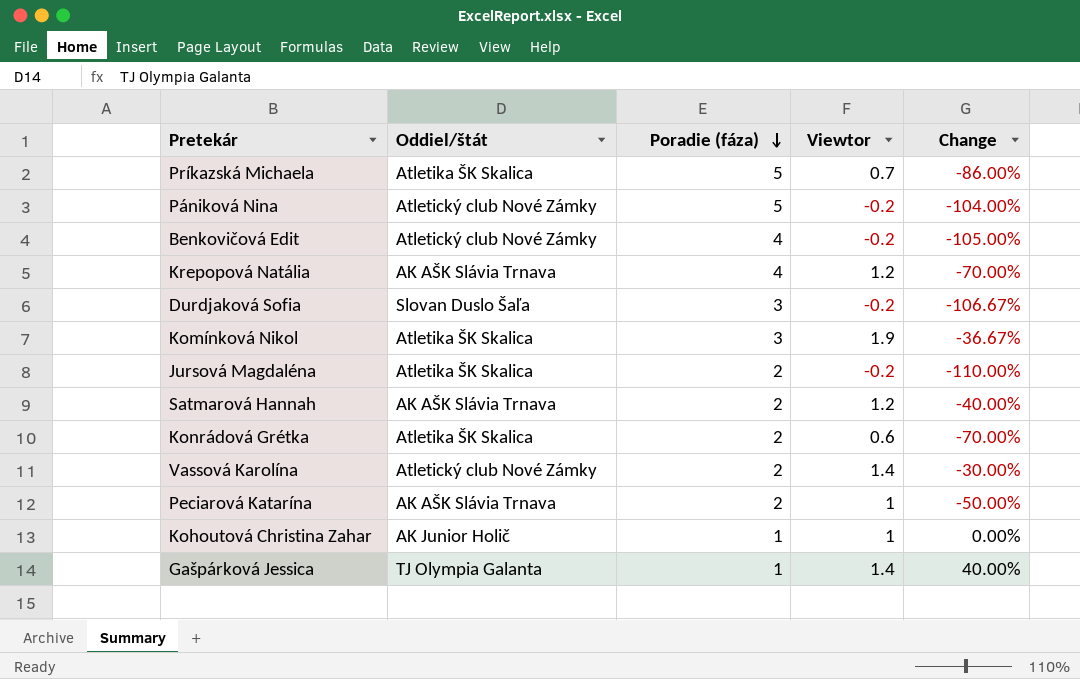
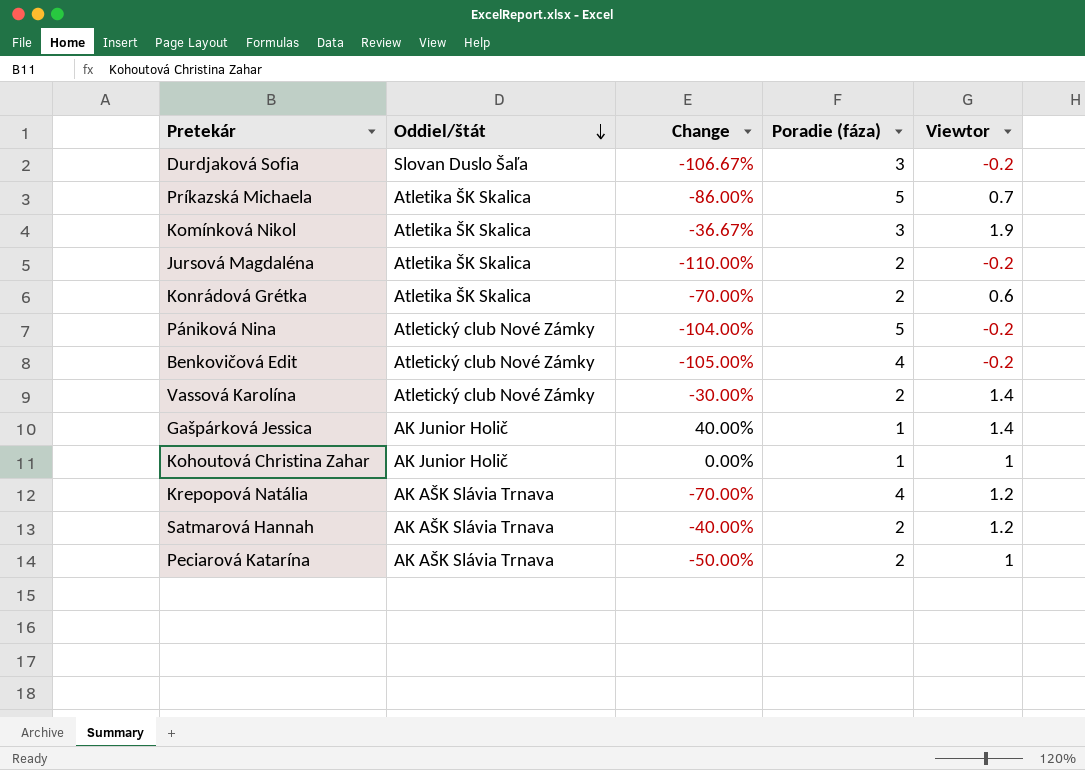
row order: Poradie (fáza) descending -> Oddiel/štát descending
column Change | position: 5 -> 3
Gašpárková Jessica | Oddiel/štát: TJ Olympia Galanta -> AK Junior Holič

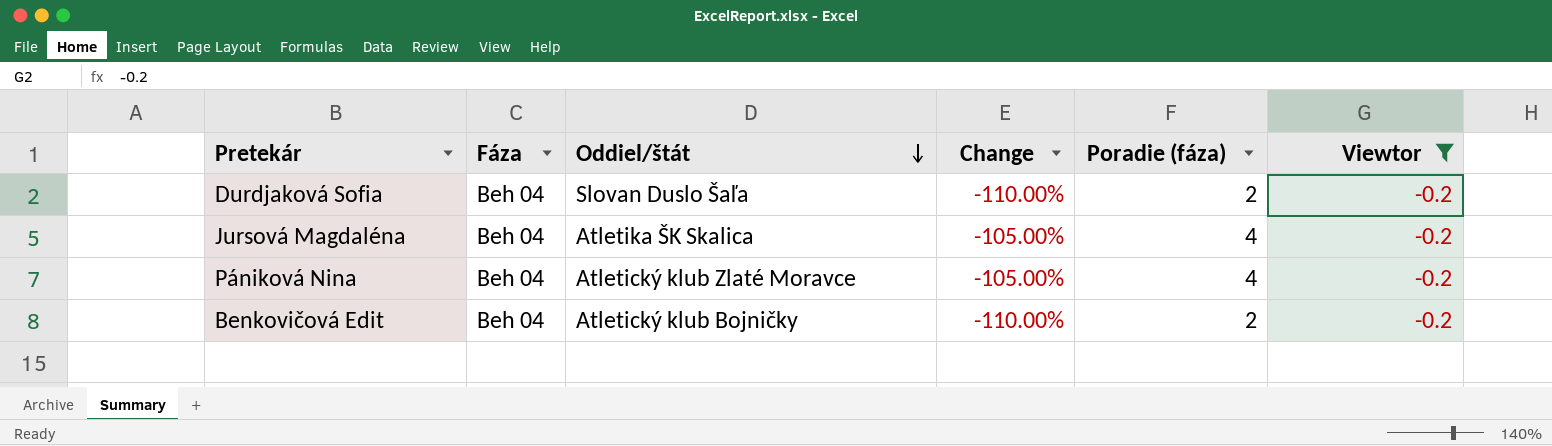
filter: none -> Viewtor = -0.2
column Fáza | position: none -> 2
Durdjaková Sofia | Change: -106.67% -> -110.00%
Durdjaková Sofia | Poradie (fáza): 3 -> 2
Jursová Magdaléna | Change: -110.00% -> -105.00%
Jursová Magdaléna | Poradie (fáza): 2 -> 4
Pániková Nina | Oddiel/štát: Atletický club Nové Zámky -> Atletický klub Zlaté Moravce
Pániková Nina | Change: -104.00% -> -105.00%
Pániková Nina | Poradie (fáza): 5 -> 4
Benkovičová Edit | Oddiel/štát: Atletický club Nové Zámky -> Atletický klub Bojničky
Benkovičová Edit | Change: -105.00% -> -110.00%
Benkovičová Edit | Poradie (fáza): 4 -> 2

